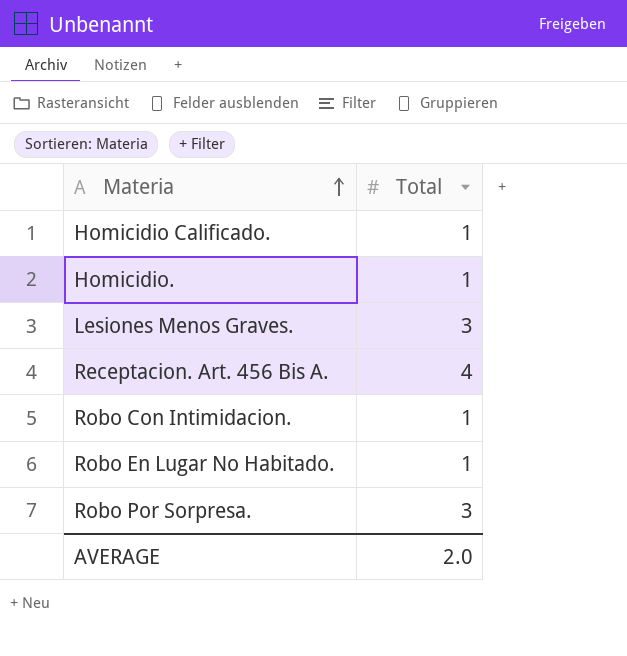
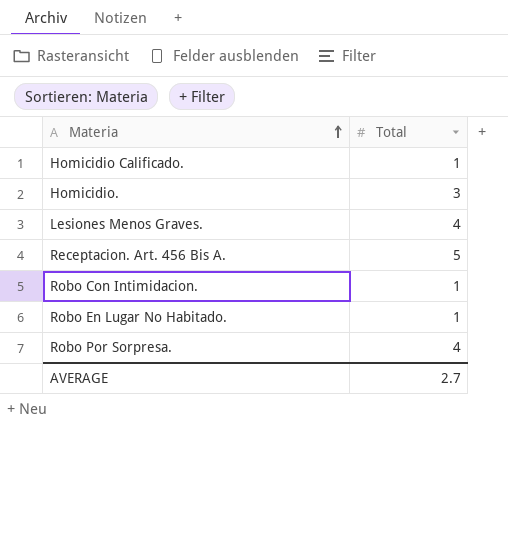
Homicidio. | Total: 1 -> 3
Lesiones Menos Graves. | Total: 3 -> 4
Receptacion. Art. 456 Bis A. | Total: 4 -> 5
Robo Por Sorpresa. | Total: 3 -> 4
AVERAGE | Total: 2.0 -> 2.7

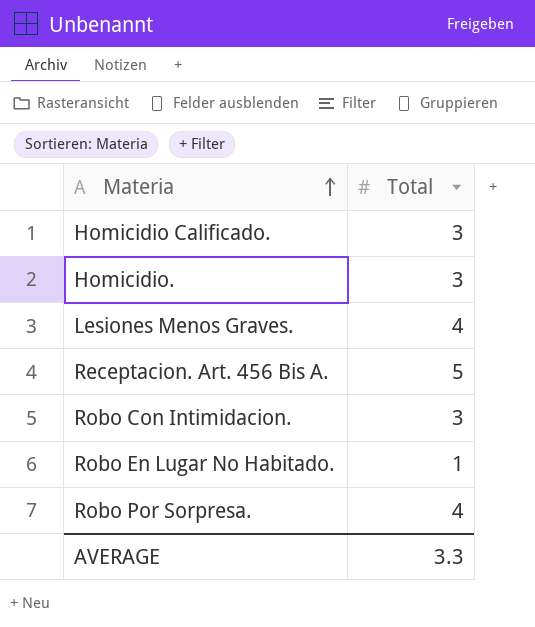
Homicidio Calificado. | Total: 1 -> 3
Robo Con Intimidacion. | Total: 1 -> 3
AVERAGE | Total: 2.7 -> 3.3

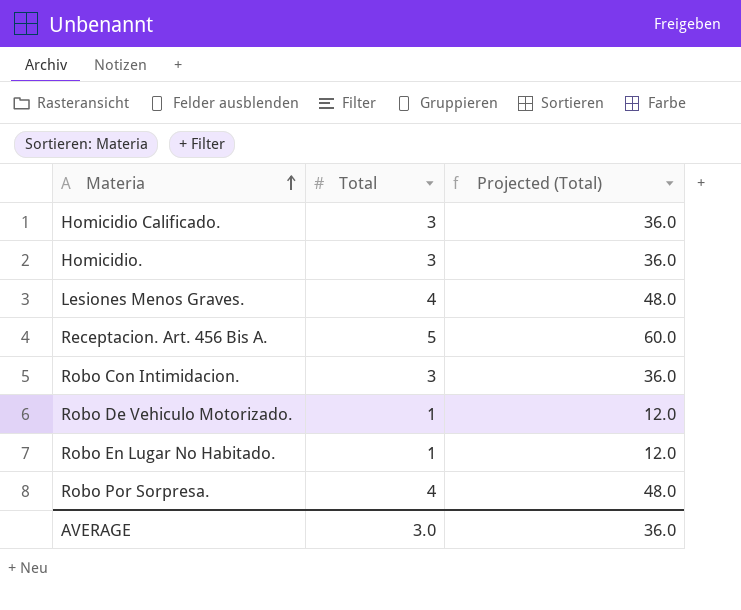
column Projected (Total) | formula: none -> [Total] * 12
row Robo De Vehiculo Motorizado.: none -> 1 | 12.0
AVERAGE | Total: 3.3 -> 3.0

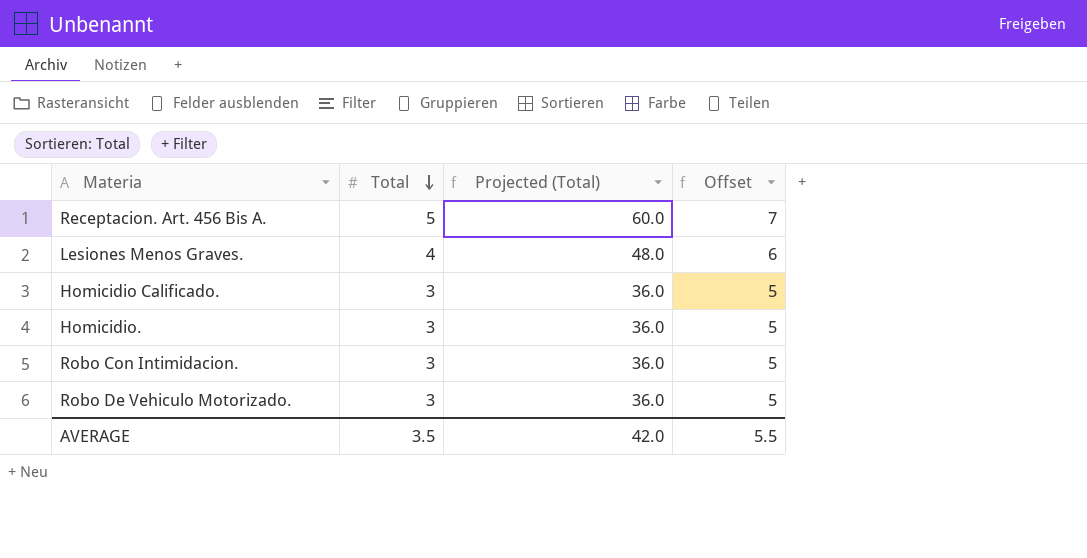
row order: Materia ascending -> Total descending
column Offset | formula: none -> [Total] + 2
row Robo En Lugar No Habitado.: 1 | 12.0 -> none
row Robo Por Sorpresa.: 4 | 48.0 -> none
Robo De Vehiculo Motorizado. | Total: 1 -> 3
Robo De Vehiculo Motorizado. | Projected (Total): 12.0 -> 36.0
AVERAGE | Total: 3.0 -> 3.5
AVERAGE | Projected (Total): 36.0 -> 42.0

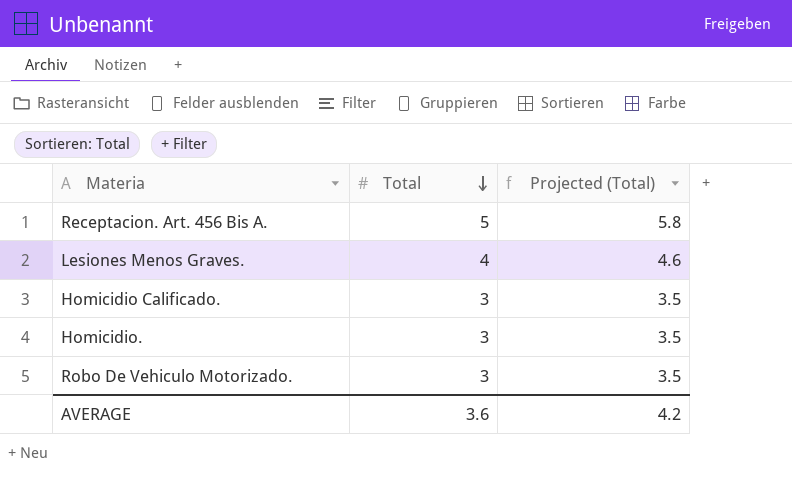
column Offset | formula: [Total] + 2 -> none
column Projected (Total) | formula: [Total] * 12 -> [Total] * 1.15
row Robo Con Intimidacion.: 3 | 36.0 | 5 -> none
AVERAGE | Total: 3.5 -> 3.6
AVERAGE | Projected (Total): 42.0 -> 4.2

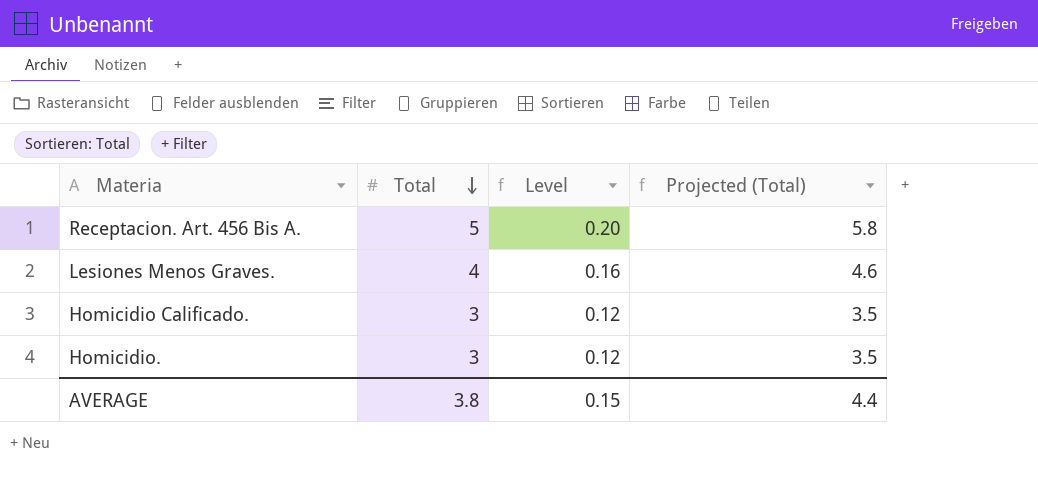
column Level | formula: none -> [Total] * 0.04
row Robo De Vehiculo Motorizado.: 3 | 3.5 -> none
AVERAGE | Total: 3.6 -> 3.8
AVERAGE | Projected (Total): 4.2 -> 4.4

